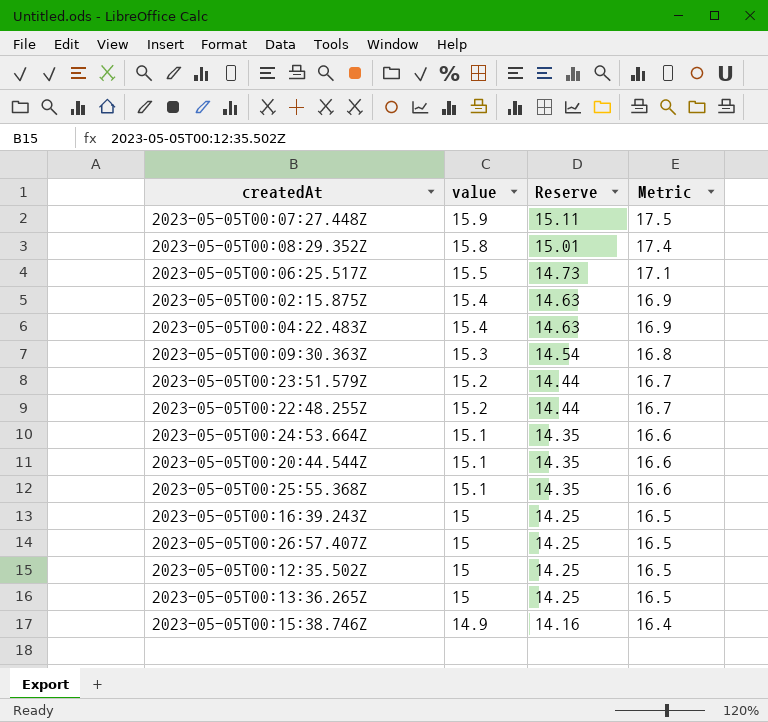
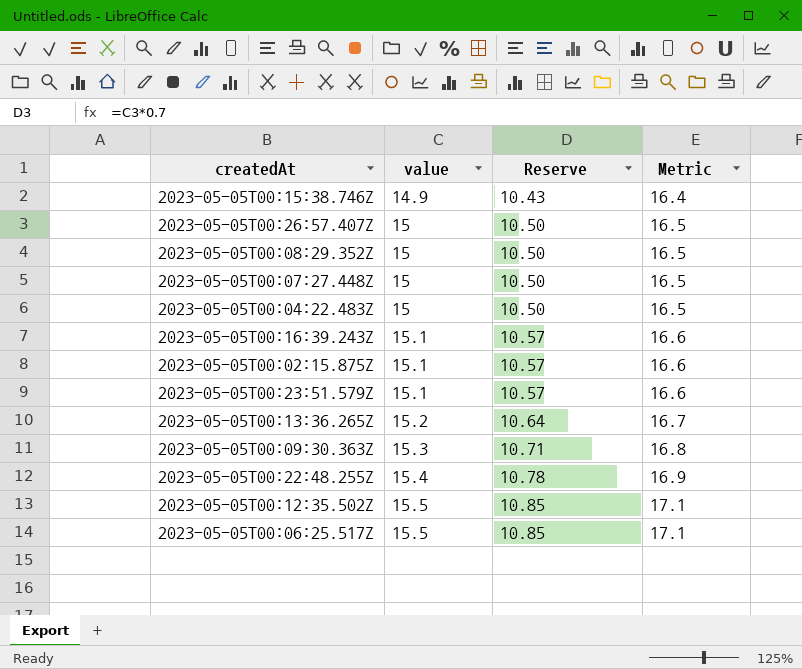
row order: value descending -> value ascending
column Reserve | formula: [value] * 0.95 -> [value] * 0.7
row 2023-05-05T00:24:53.664Z: 15.1 | 14.35 | 16.6 -> none
row 2023-05-05T00:20:44.544Z: 15.1 | 14.35 | 16.6 -> none
row 2023-05-05T00:25:55.368Z: 15.1 | 14.35 | 16.6 -> none
2023-05-05T00:08:29.352Z | value: 15.8 -> 15
2023-05-05T00:08:29.352Z | Metric: 17.4 -> 16.5
2023-05-05T00:07:27.448Z | value: 15.9 -> 15
2023-05-05T00:07:27.448Z | Metric: 17.5 -> 16.5
2023-05-05T00:04:22.483Z | value: 15.4 -> 15
2023-05-05T00:04:22.483Z | Metric: 16.9 -> 16.5
2023-05-05T00:16:39.243Z | value: 15 -> 15.1
2023-05-05T00:16:39.243Z | Metric: 16.5 -> 16.6
2023-05-05T00:02:15.875Z | value: 15.4 -> 15.1
2023-05-05T00:02:15.875Z | Metric: 16.9 -> 16.6
2023-05-05T00:23:51.579Z | value: 15.2 -> 15.1
2023-05-05T00:23:51.579Z | Metric: 16.7 -> 16.6
2023-05-05T00:13:36.265Z | value: 15 -> 15.2
2023-05-05T00:13:36.265Z | Metric: 16.5 -> 16.7
2023-05-05T00:22:48.255Z | value: 15.2 -> 15.4
2023-05-05T00:22:48.255Z | Metric: 16.7 -> 16.9
2023-05-05T00:12:35.502Z | value: 15 -> 15.5
2023-05-05T00:12:35.502Z | Metric: 16.5 -> 17.1

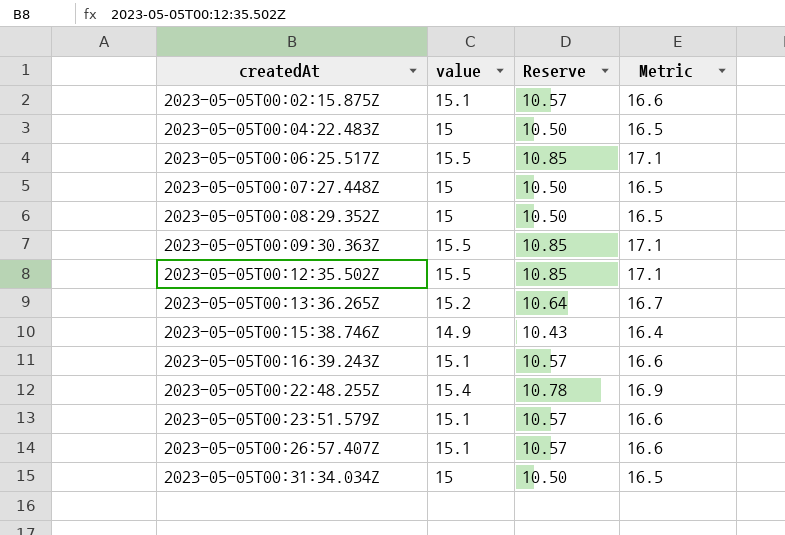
row order: value ascending -> createdAt ascending
2023-05-05T00:09:30.363Z | value: 15.3 -> 15.5
2023-05-05T00:09:30.363Z | Reserve: 10.71 -> 10.85
2023-05-05T00:09:30.363Z | Metric: 16.8 -> 17.1
2023-05-05T00:26:57.407Z | value: 15 -> 15.1
2023-05-05T00:26:57.407Z | Reserve: 10.50 -> 10.57
2023-05-05T00:26:57.407Z | Metric: 16.5 -> 16.6
row 2023-05-05T00:31:34.034Z: none -> 15 | 10.50 | 16.5

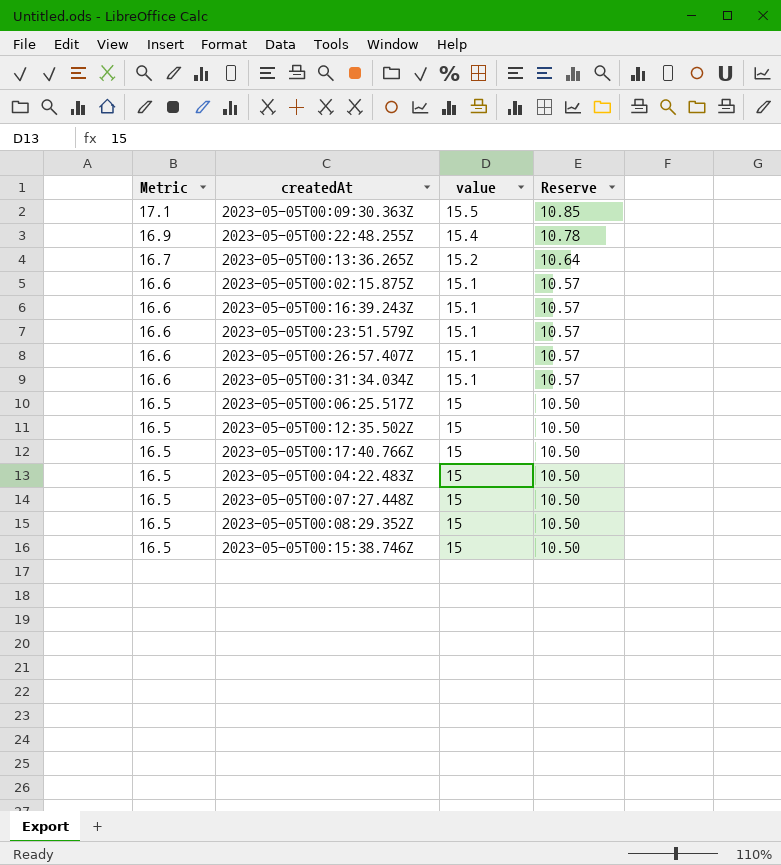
row order: createdAt ascending -> Metric descending
column Metric | position: 4 -> 1
2023-05-05T00:31:34.034Z | Metric: 16.5 -> 16.6
2023-05-05T00:31:34.034Z | value: 15 -> 15.1
2023-05-05T00:31:34.034Z | Reserve: 10.50 -> 10.57
2023-05-05T00:06:25.517Z | Metric: 17.1 -> 16.5
2023-05-05T00:06:25.517Z | value: 15.5 -> 15
2023-05-05T00:06:25.517Z | Reserve: 10.85 -> 10.50
2023-05-05T00:12:35.502Z | Metric: 17.1 -> 16.5
2023-05-05T00:12:35.502Z | value: 15.5 -> 15
2023-05-05T00:12:35.502Z | Reserve: 10.85 -> 10.50
row 2023-05-05T00:17:40.766Z: none -> 16.5 | 15 | 10.50
2023-05-05T00:15:38.746Z | Metric: 16.4 -> 16.5
2023-05-05T00:15:38.746Z | value: 14.9 -> 15
2023-05-05T00:15:38.746Z | Reserve: 10.43 -> 10.50

